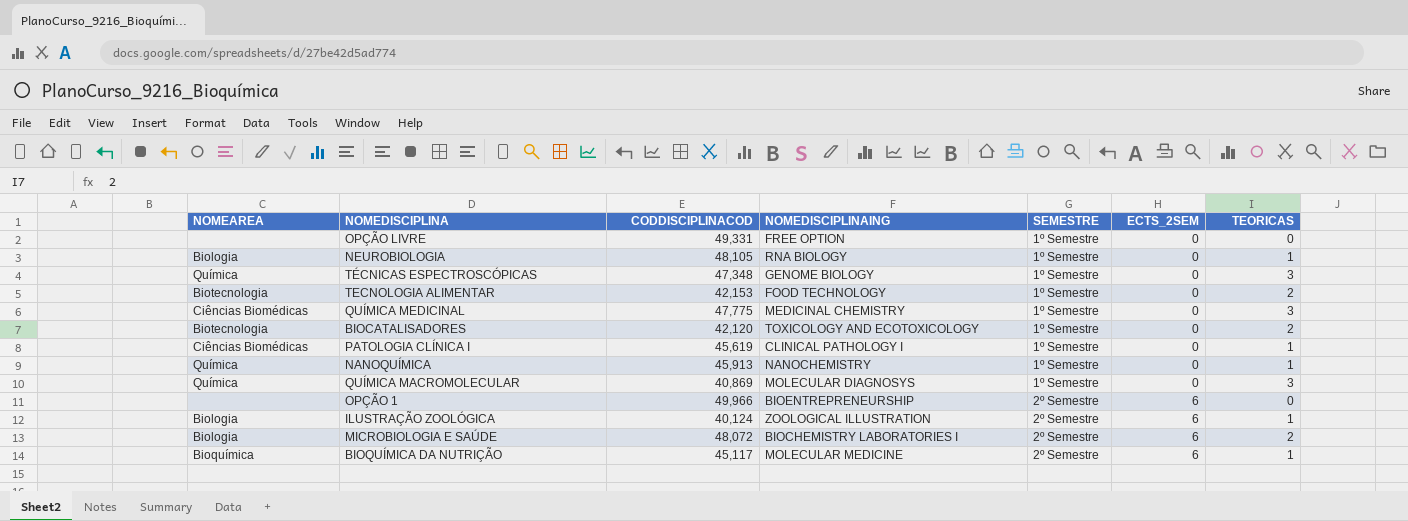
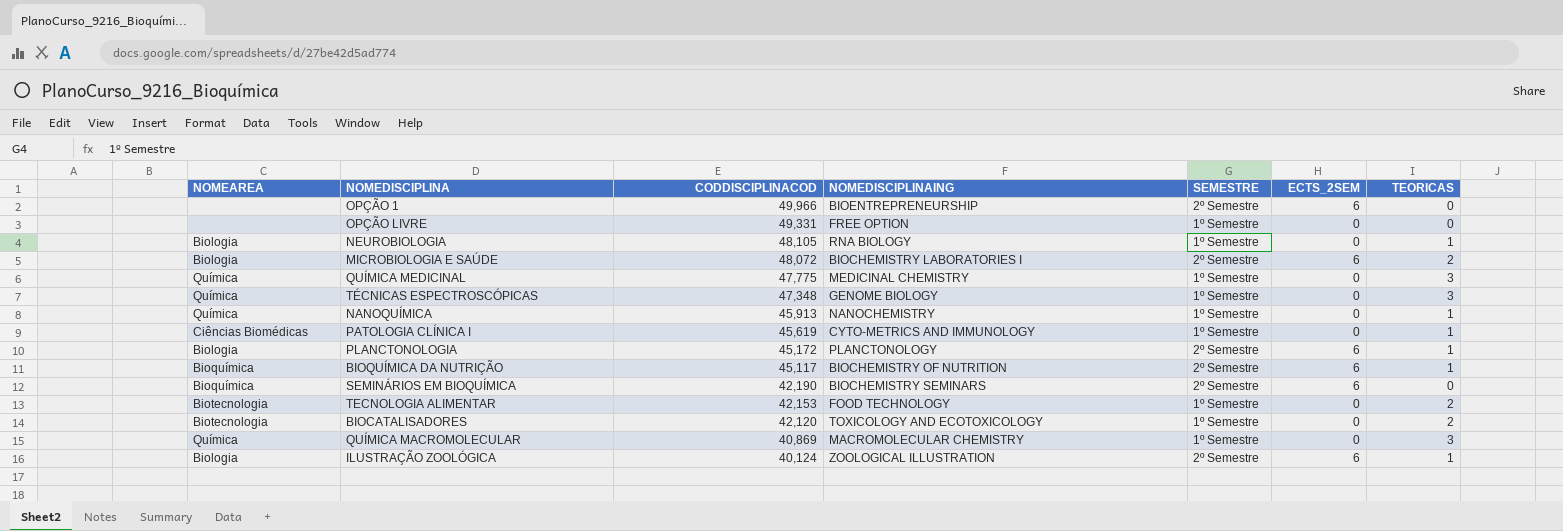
row order: SEMESTRE ascending -> CODDISCIPLINACOD descending
QUÍMICA MEDICINAL | NOMEAREA: Ciências Biomédicas -> Química
PATOLOGIA CLÍNICA I | NOMEDISCIPLINAING: CLINICAL PATHOLOGY I -> CYTO-METRICS AND IMMUNOLOGY
row PLANCTONOLOGIA: none -> Biologia | 45,172 | PLANCTONOLOGY | 2º Semestre | 6 | 1
BIOQUÍMICA DA NUTRIÇÃO | NOMEDISCIPLINAING: MOLECULAR MEDICINE -> BIOCHEMISTRY OF NUTRITION
row SEMINÁRIOS EM BIOQUÍMICA: none -> Bioquímica | 42,190 | BIOCHEMISTRY SEMINARS | 2º Semestre | 6 | 0
QUÍMICA MACROMOLECULAR | NOMEDISCIPLINAING: MOLECULAR DIAGNOSYS -> MACROMOLECULAR CHEMISTRY

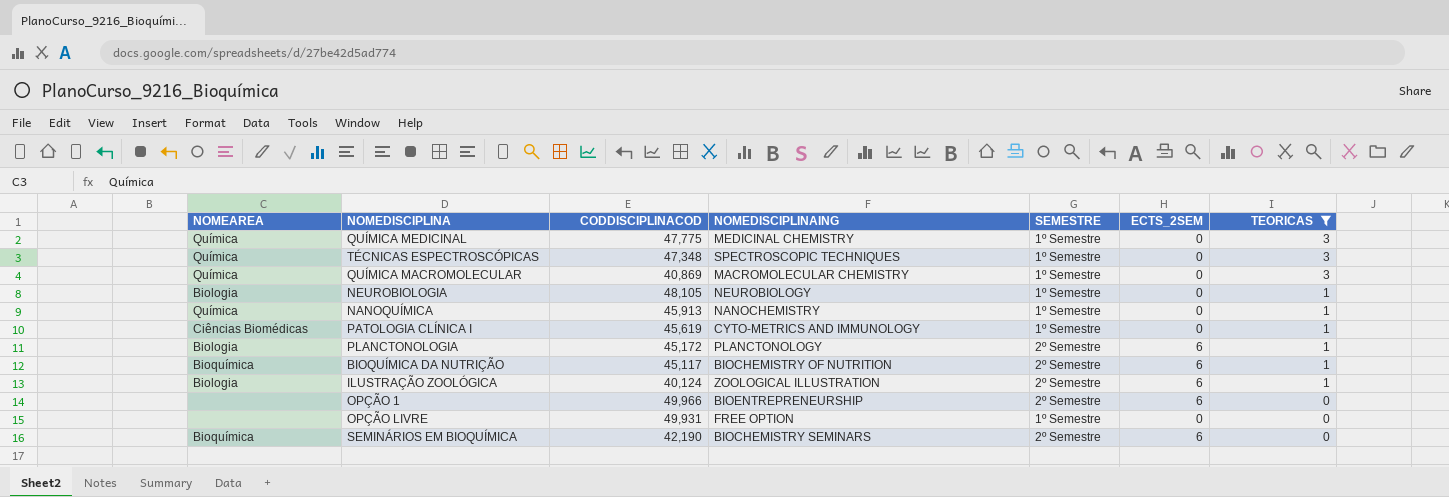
filter: none -> TEORICAS != 2
row order: CODDISCIPLINACOD descending -> TEORICAS descending
TÉCNICAS ESPECTROSCÓPICAS | NOMEDISCIPLINAING: GENOME BIOLOGY -> SPECTROSCOPIC TECHNIQUES
NEUROBIOLOGIA | NOMEDISCIPLINAING: RNA BIOLOGY -> NEUROBIOLOGY
OPÇÃO LIVRE | CODDISCIPLINACOD: 49,331 -> 49,931

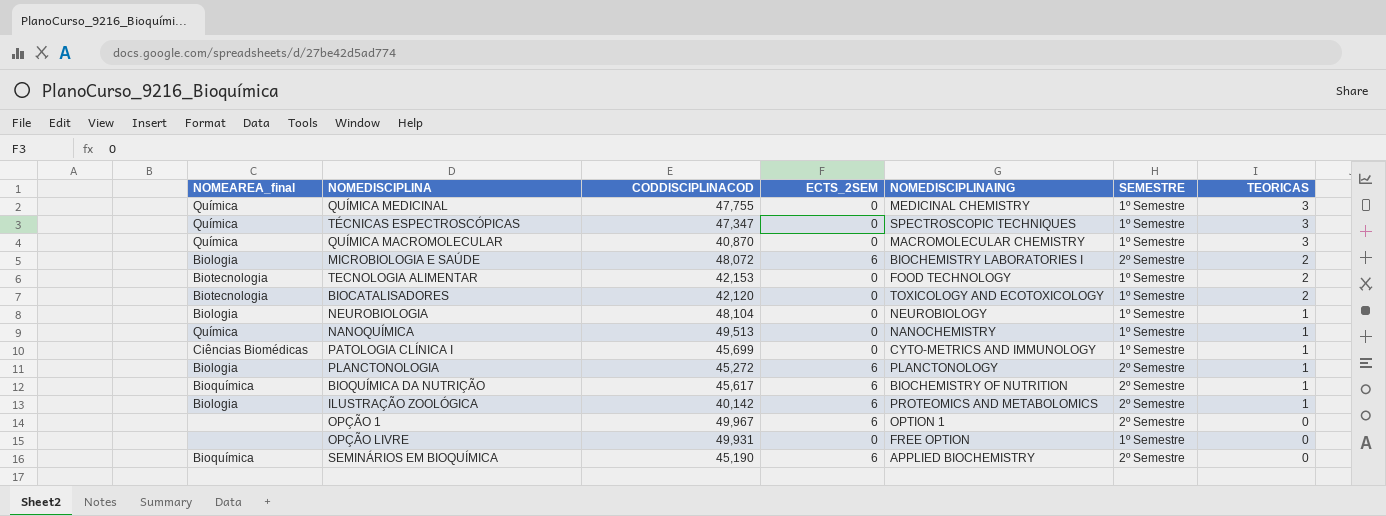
filter: TEORICAS != 2 -> none
column name: NOMEAREA -> NOMEAREA_final
column ECTS_2SEM | position: 6 -> 4
QUÍMICA MEDICINAL | CODDISCIPLINACOD: 47,775 -> 47,755
TÉCNICAS ESPECTROSCÓPICAS | CODDISCIPLINACOD: 47,348 -> 47,347
QUÍMICA MACROMOLECULAR | CODDISCIPLINACOD: 40,869 -> 40,870
NEUROBIOLOGIA | CODDISCIPLINACOD: 48,105 -> 48,104
NANOQUÍMICA | CODDISCIPLINACOD: 45,913 -> 49,513
PATOLOGIA CLÍNICA I | CODDISCIPLINACOD: 45,619 -> 45,699
PLANCTONOLOGIA | CODDISCIPLINACOD: 45,172 -> 45,272
BIOQUÍMICA DA NUTRIÇÃO | CODDISCIPLINACOD: 45,117 -> 45,617
ILUSTRAÇÃO ZOOLÓGICA | CODDISCIPLINACOD: 40,124 -> 40,142
ILUSTRAÇÃO ZOOLÓGICA | NOMEDISCIPLINAING: ZOOLOGICAL ILLUSTRATION -> PROTEOMICS AND METABOLOMICS
OPÇÃO 1 | CODDISCIPLINACOD: 49,966 -> 49,967
OPÇÃO 1 | NOMEDISCIPLINAING: BIOENTREPRENEURSHIP -> OPTION 1
SEMINÁRIOS EM BIOQUÍMICA | CODDISCIPLINACOD: 42,190 -> 45,190
SEMINÁRIOS EM BIOQUÍMICA | NOMEDISCIPLINAING: BIOCHEMISTRY SEMINARS -> APPLIED BIOCHEMISTRY

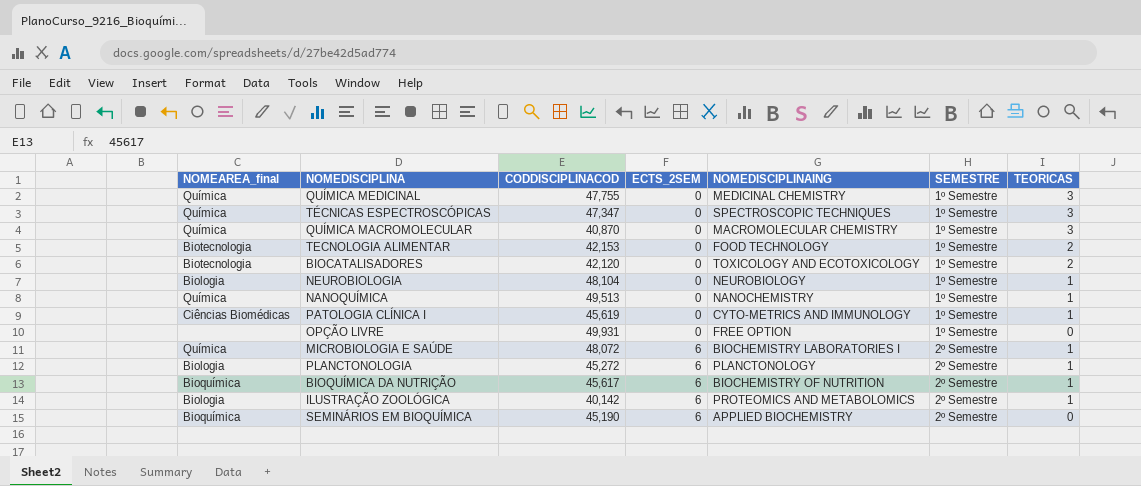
row order: TEORICAS descending -> ECTS_2SEM ascending
row OPÇÃO 1: none | 49,967 | 6 | OPTION 1 | 2º Semestre | 0 -> none
PATOLOGIA CLÍNICA I | CODDISCIPLINACOD: 45,699 -> 45,619
MICROBIOLOGIA E SAÚDE | NOMEAREA_final: Biologia -> Química
MICROBIOLOGIA E SAÚDE | TEORICAS: 2 -> 1

